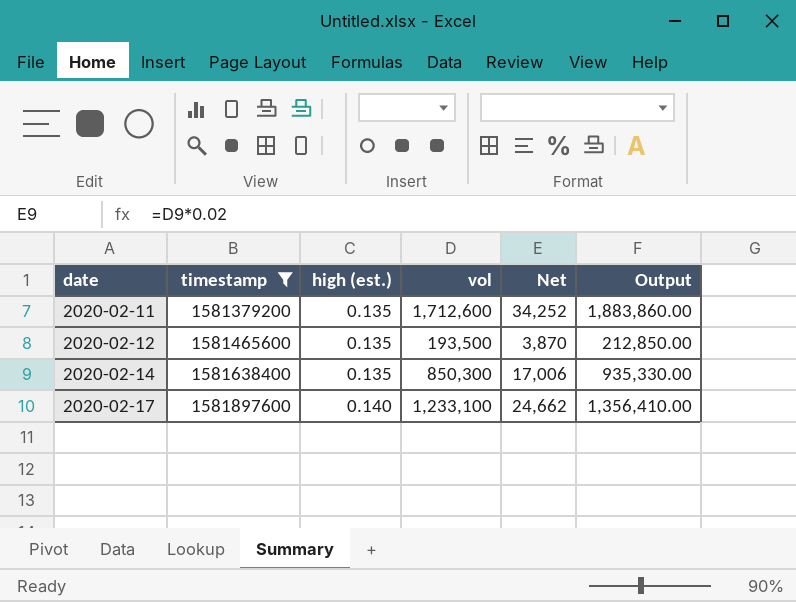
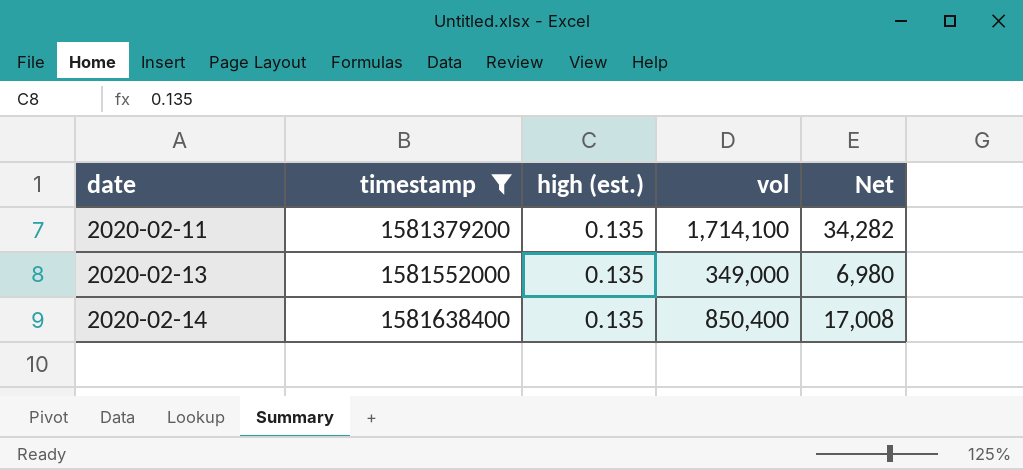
column Output | formula: [vol] * 1.1 -> none
row 2020-02-12: 1581465600 | 0.135 | 193,500 | 3,870 | 212,850.00 -> none
row 2020-02-17: 1581897600 | 0.140 | 1,233,100 | 24,662 | 1,356,410.00 -> none
2020-02-11 | vol: 1,712,600 -> 1,714,100
2020-02-11 | Net: 34,252 -> 34,282
row 2020-02-13: none -> 1581552000 | 0.135 | 349,000 | 6,980
2020-02-14 | vol: 850,300 -> 850,400
2020-02-14 | Net: 17,006 -> 17,008

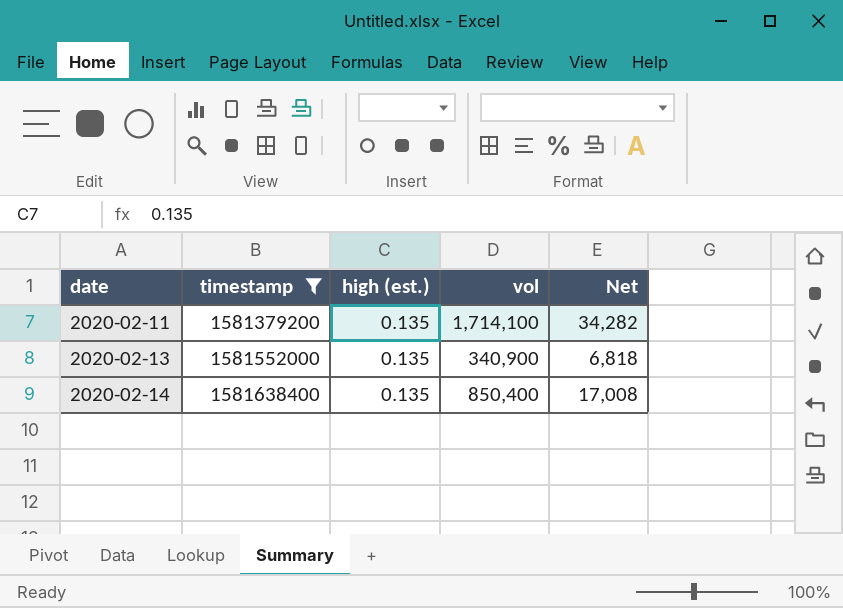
2020-02-13 | vol: 349,000 -> 340,900
2020-02-13 | Net: 6,980 -> 6,818

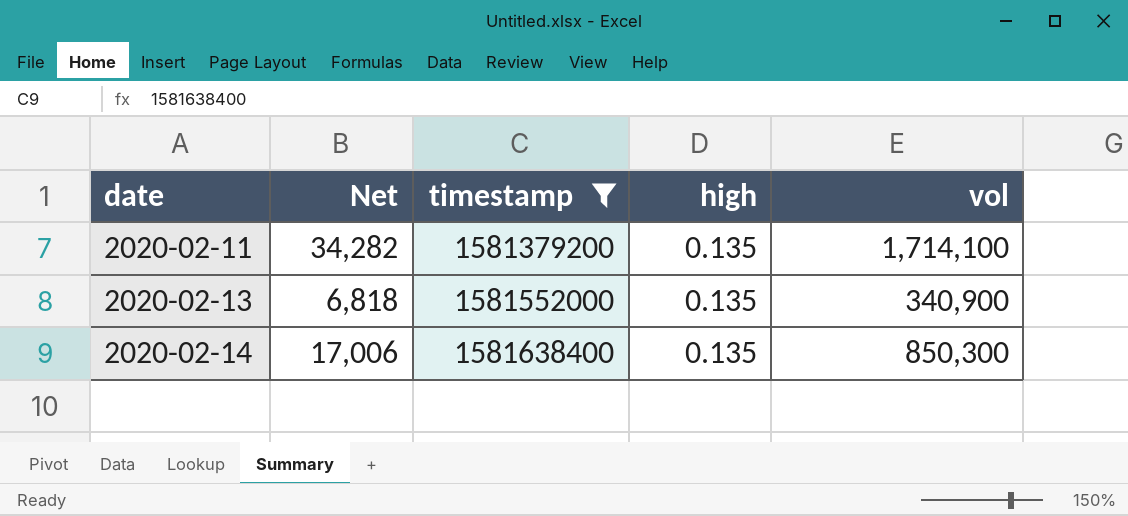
column Net | position: 5 -> 2
column name: high (est.) -> high
2020-02-14 | Net: 17,008 -> 17,006
2020-02-14 | vol: 850,400 -> 850,300

